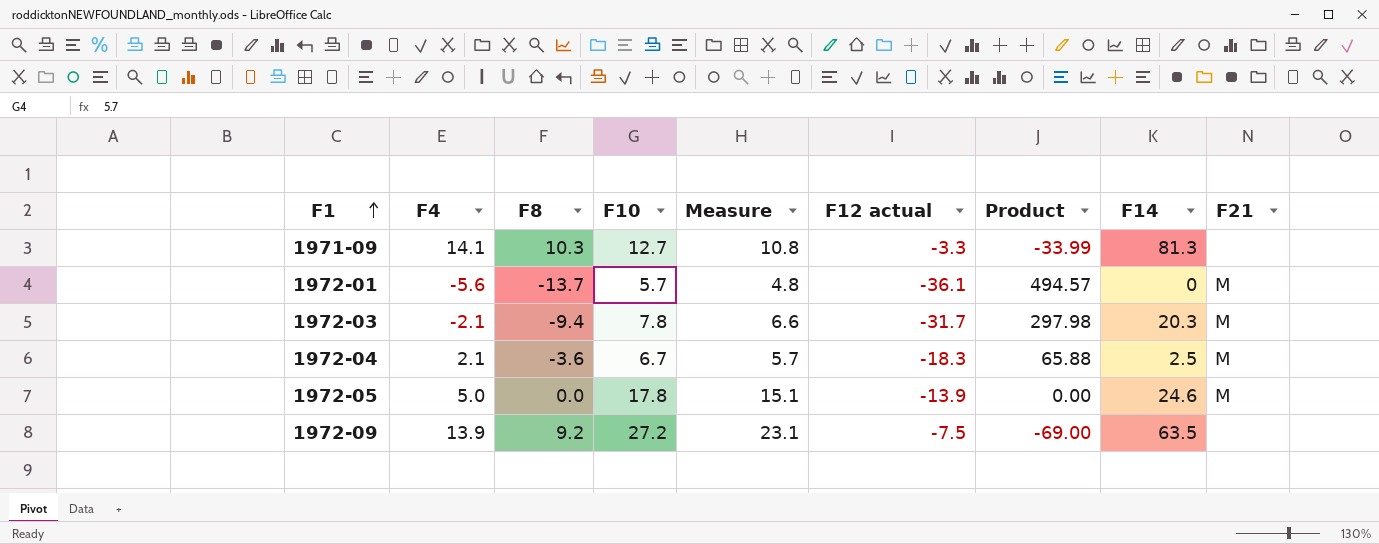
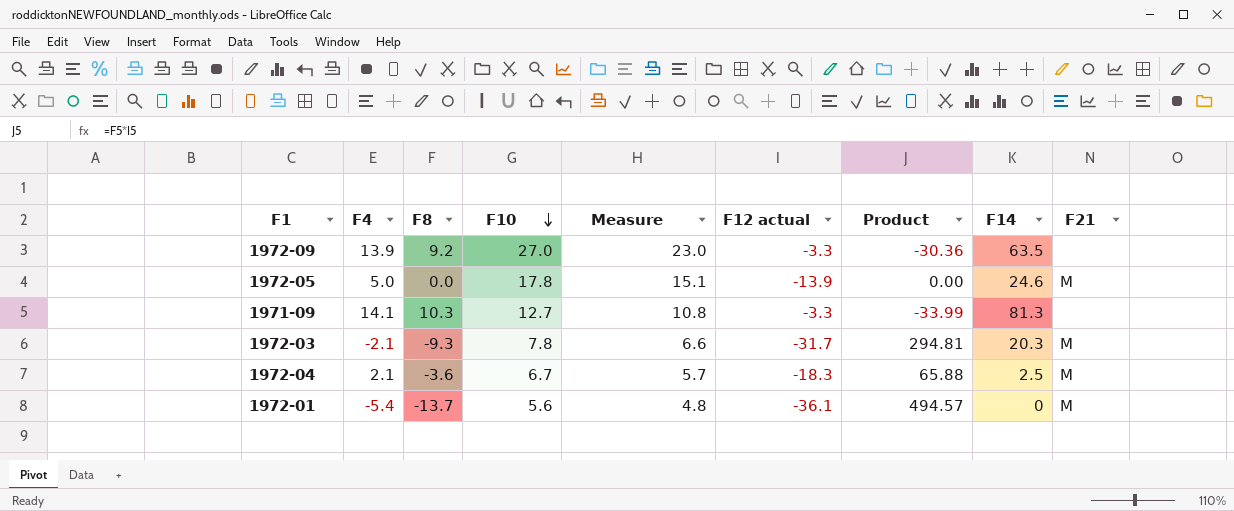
row order: F1 ascending -> F10 descending
1972-09 | F10: 27.2 -> 27.0
1972-09 | Measure: 23.1 -> 23.0
1972-09 | F12 actual: -7.5 -> -3.3
1972-09 | Product: -69.00 -> -30.36
1972-03 | F8: -9.4 -> -9.3
1972-03 | Product: 297.98 -> 294.81
1972-01 | F4: -5.6 -> -5.4
1972-01 | F10: 5.7 -> 5.6

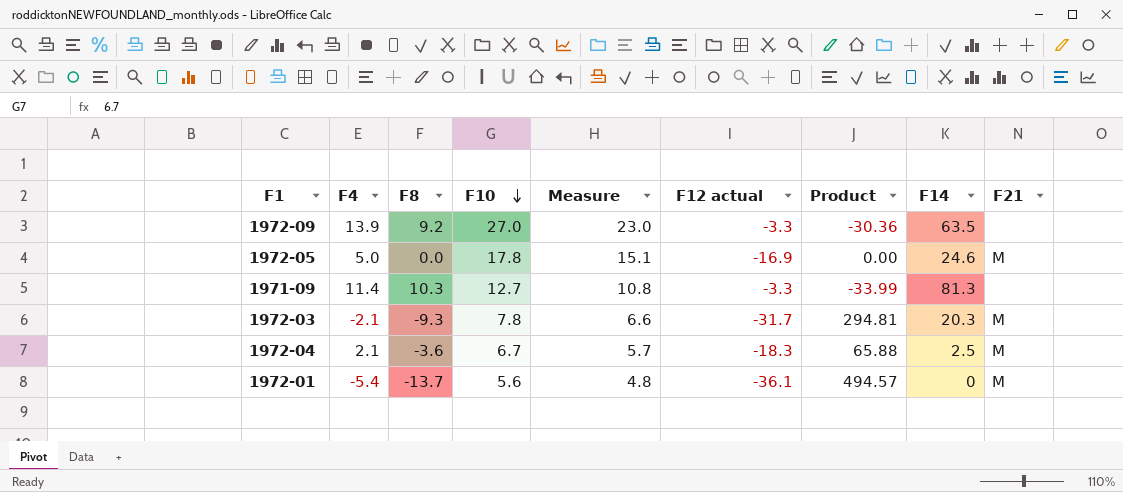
1972-05 | F12 actual: -13.9 -> -16.9
1971-09 | F4: 14.1 -> 11.4

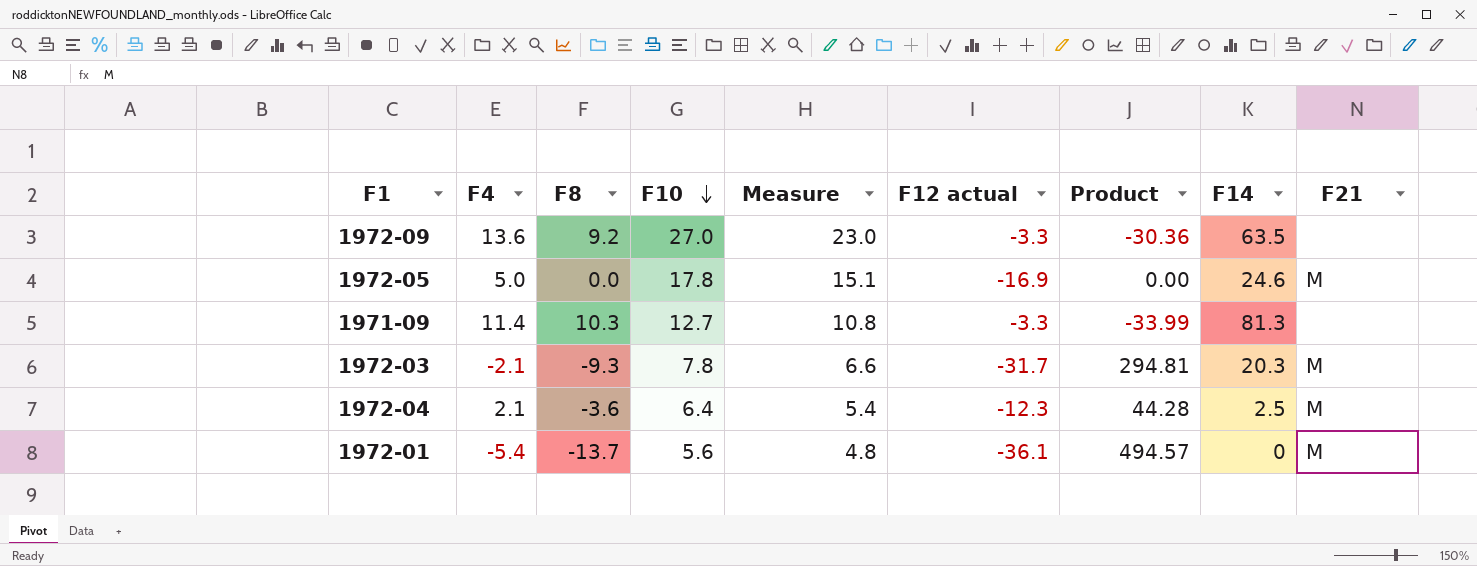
1972-09 | F4: 13.9 -> 13.6
1972-04 | F10: 6.7 -> 6.4
1972-04 | Measure: 5.7 -> 5.4
1972-04 | F12 actual: -18.3 -> -12.3
1972-04 | Product: 65.88 -> 44.28

